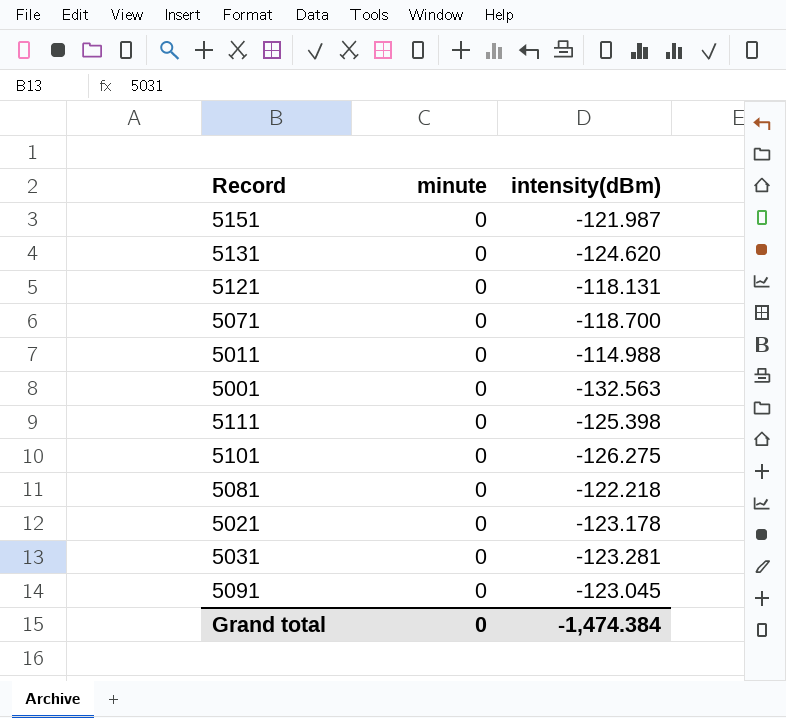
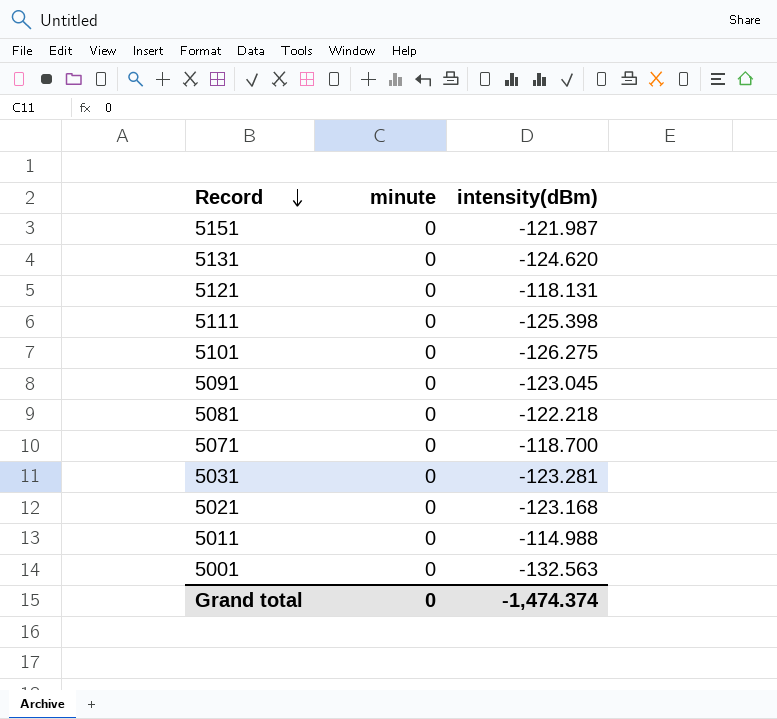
row order: none -> Record descending
5021 | intensity(dBm): -123.178 -> -123.168
Grand total | intensity(dBm): -1,474.384 -> -1,474.374

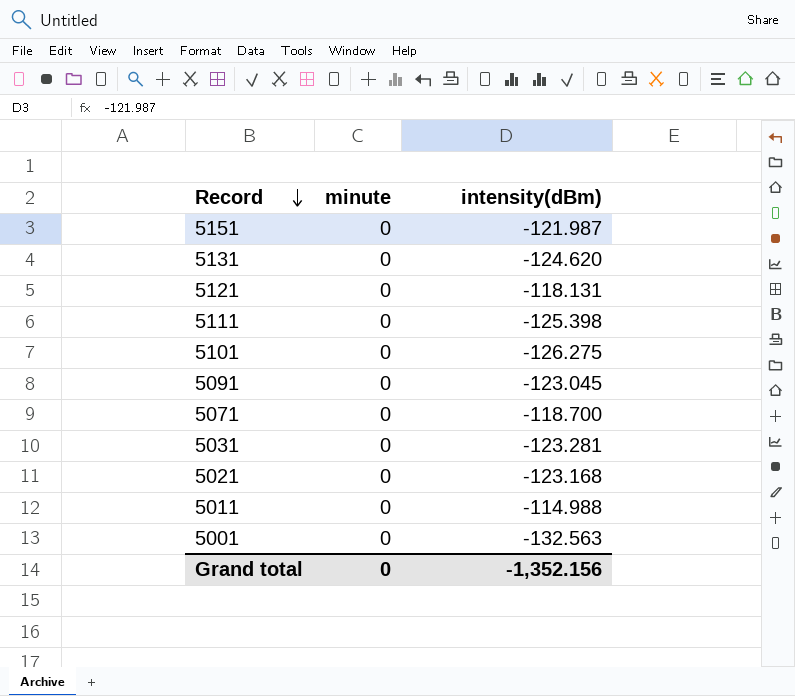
row 5081: 0 | -122.218 -> none
Grand total | intensity(dBm): -1,474.374 -> -1,352.156

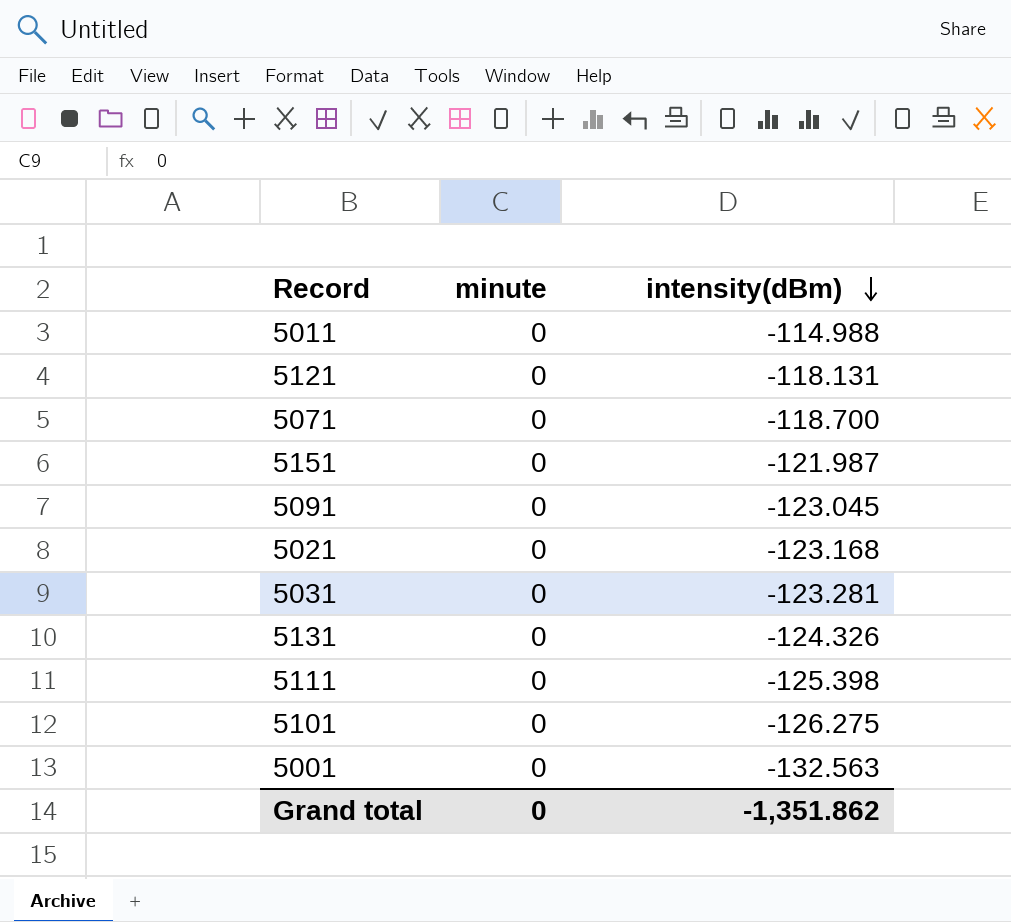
row order: Record descending -> intensity(dBm) descending
5131 | intensity(dBm): -124.620 -> -124.326
Grand total | intensity(dBm): -1,352.156 -> -1,351.862

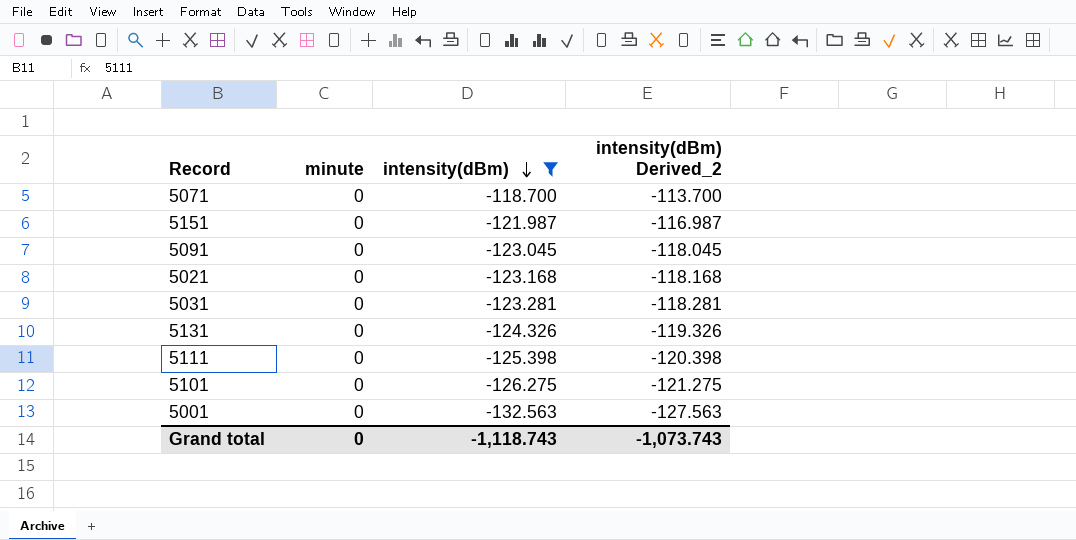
filter: none -> intensity(dBm) <= -118.700
column intensity(dBm) Derived_2 | formula: none -> [intensity(dBm)] + 5
Grand total | intensity(dBm): -1,351.862 -> -1,118.743

